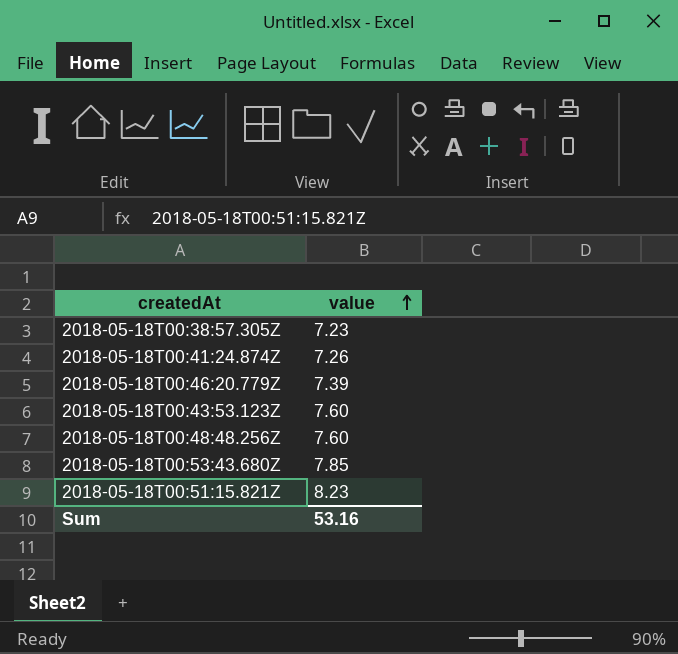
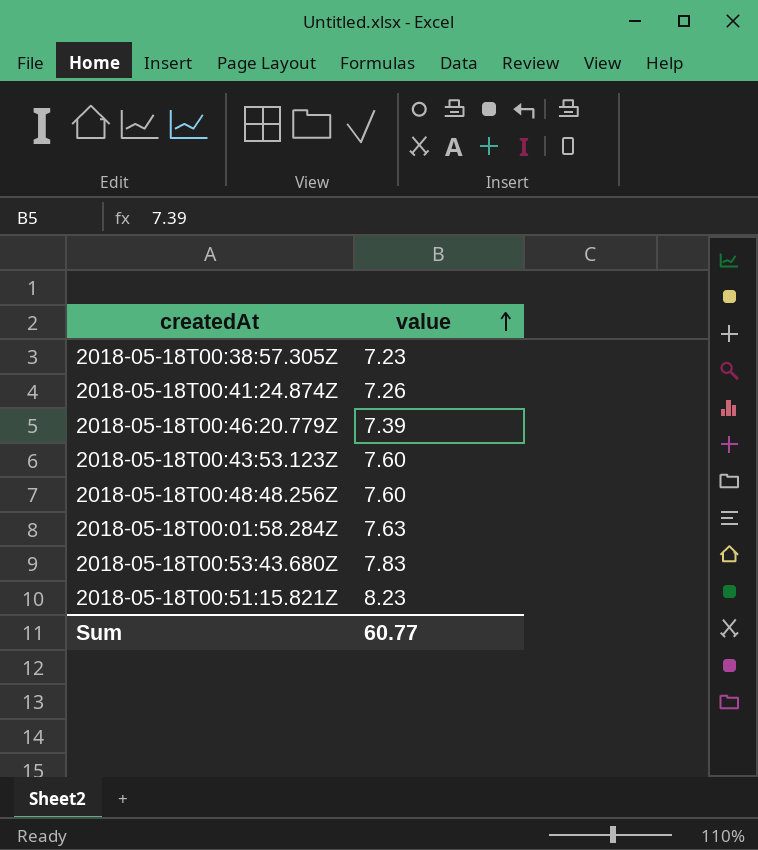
row 2018-05-18T00:01:58.284Z: none -> 7.63
2018-05-18T00:53:43.680Z | value: 7.85 -> 7.83
Sum | value: 53.16 -> 60.77

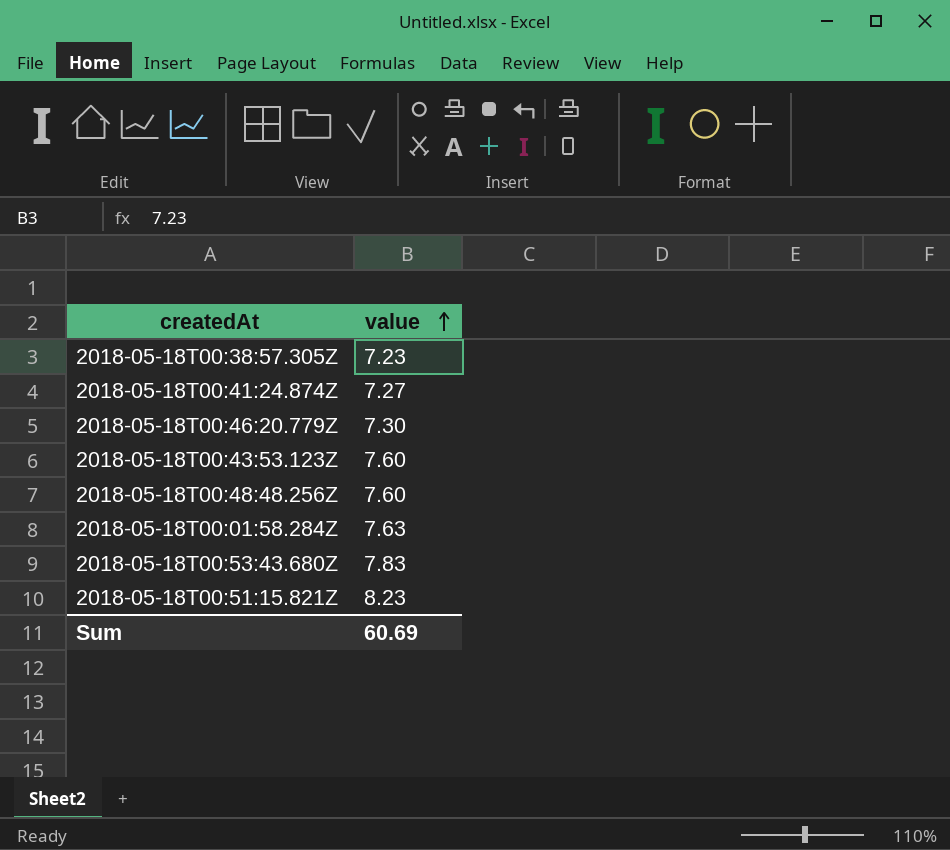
2018-05-18T00:41:24.874Z | value: 7.26 -> 7.27
2018-05-18T00:46:20.779Z | value: 7.39 -> 7.30
Sum | value: 60.77 -> 60.69

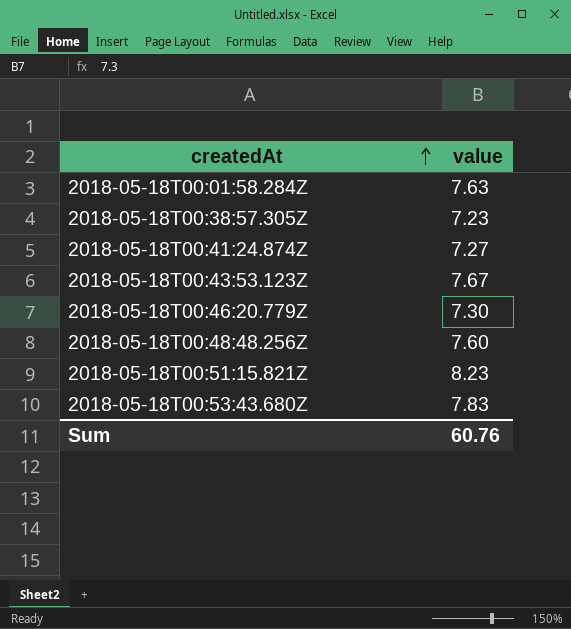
row order: value ascending -> createdAt ascending
2018-05-18T00:43:53.123Z | value: 7.60 -> 7.67
Sum | value: 60.69 -> 60.76

